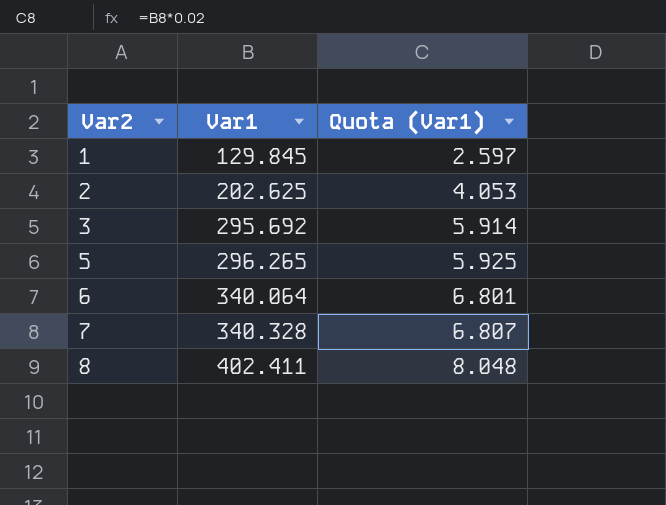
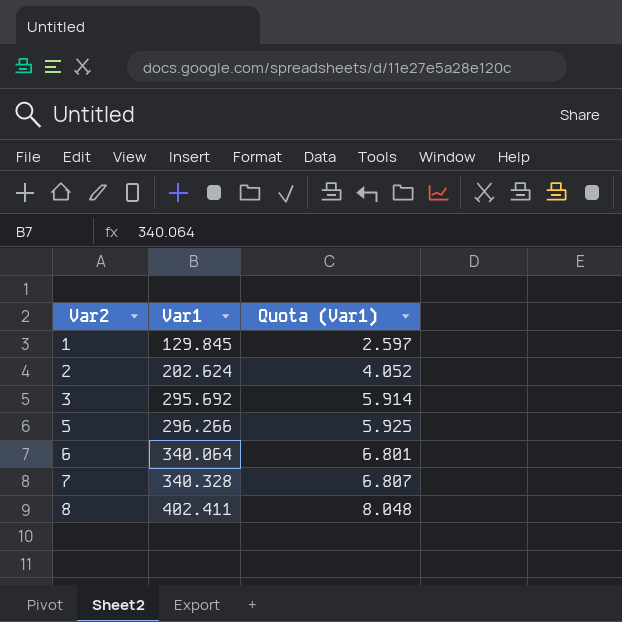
2 | Var1: 202.625 -> 202.624
2 | Quota (Var1): 4.053 -> 4.052
5 | Var1: 296.265 -> 296.266

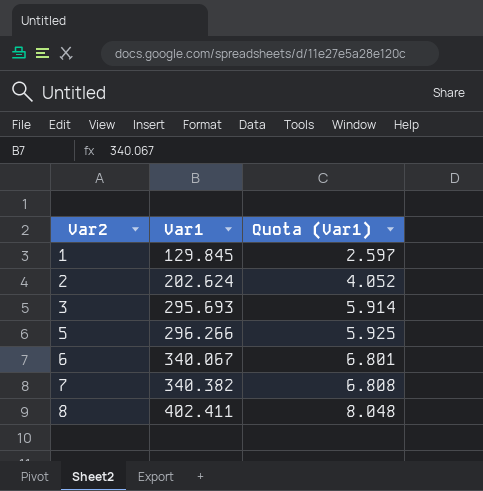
3 | Var1: 295.692 -> 295.693
6 | Var1: 340.064 -> 340.067
7 | Var1: 340.328 -> 340.382
7 | Quota (Var1): 6.807 -> 6.808

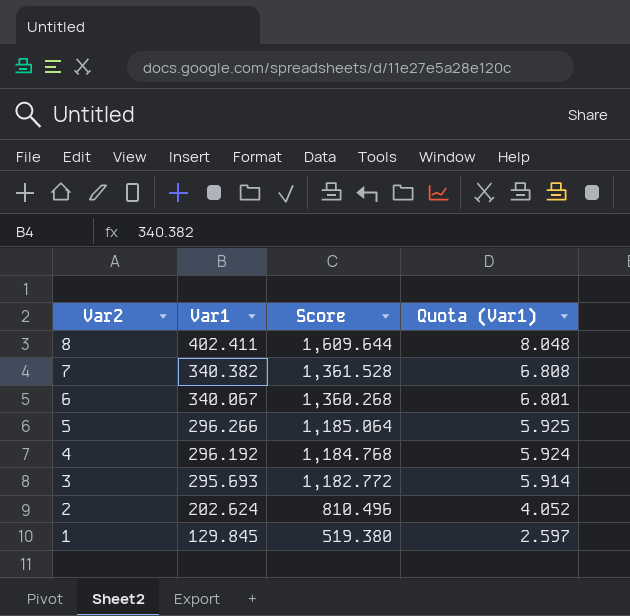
row order: Var2 ascending -> Var2 descending
column Score | formula: none -> [Var1] * 4
row 4: none -> 296.192 | 1,184.768 | 5.924

